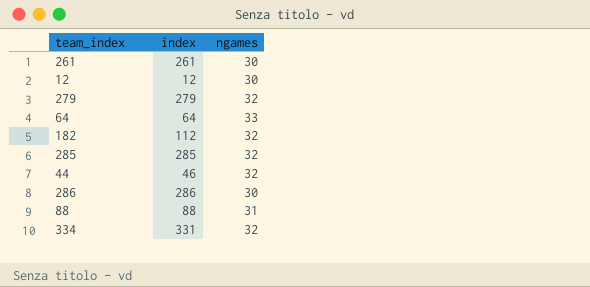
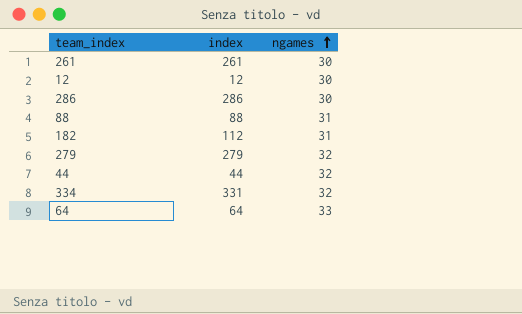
row order: none -> ngames ascending
row 285: 285 | 32 -> none
182 | ngames: 32 -> 31
44 | index: 46 -> 44

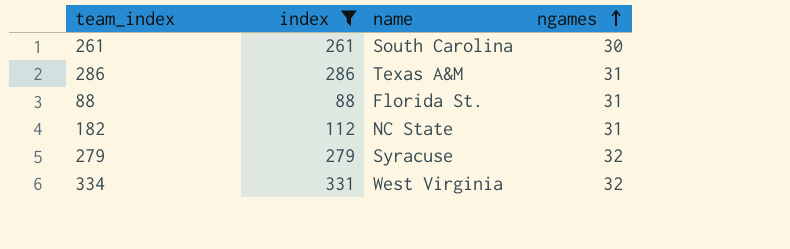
filter: none -> index >= 88
column name | position: none -> 3
286 | ngames: 30 -> 31

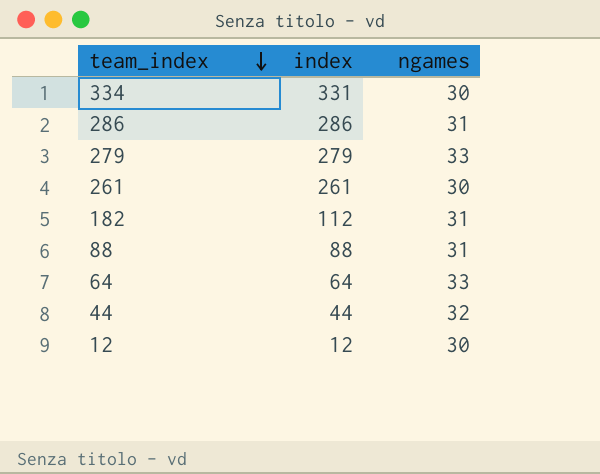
filter: index >= 88 -> none
row order: ngames ascending -> team_index descending
column name | position: 3 -> none
334 | ngames: 32 -> 30
279 | ngames: 32 -> 33

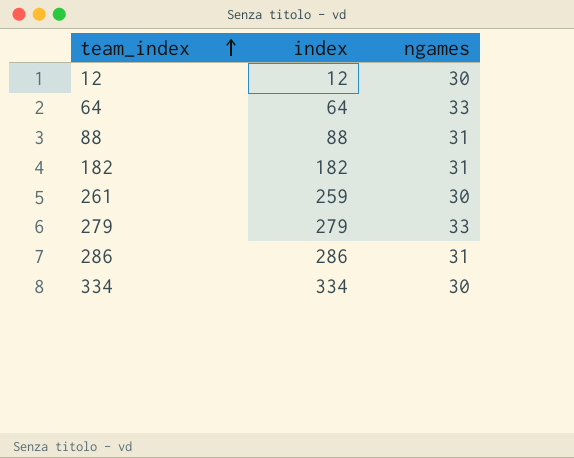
row order: team_index descending -> team_index ascending
row 44: 44 | 32 -> none
182 | index: 112 -> 182
261 | index: 261 -> 259
334 | index: 331 -> 334

